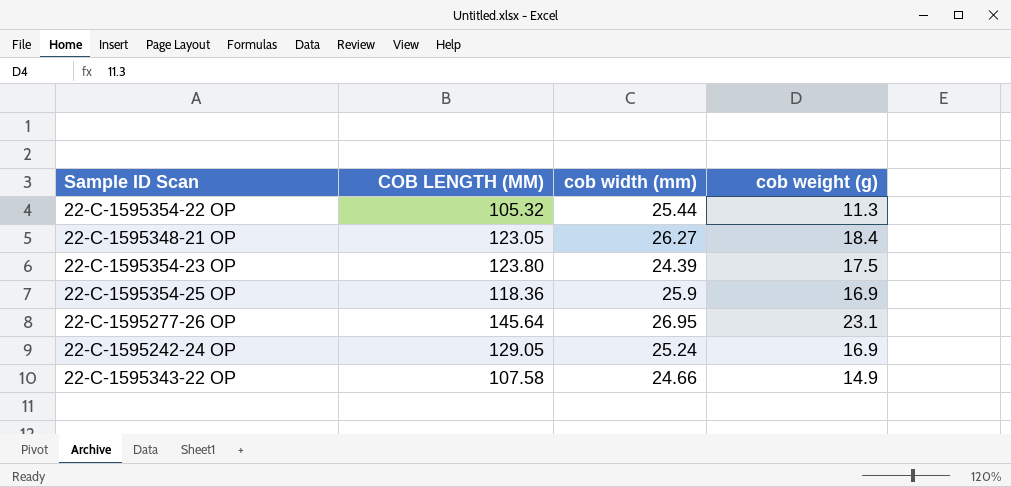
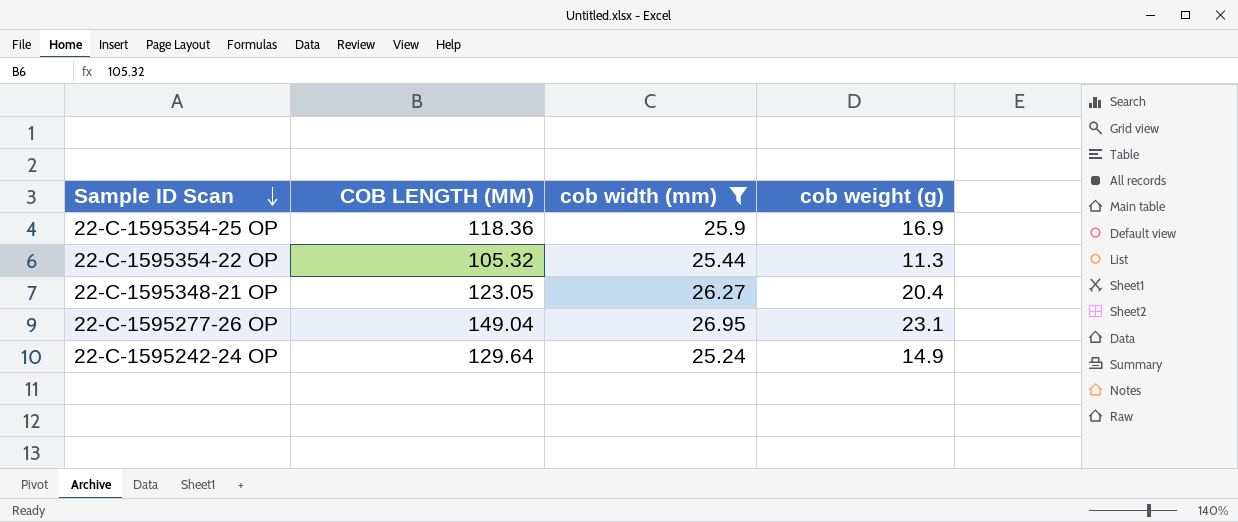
filter: none -> cob width (mm) >= 25.24
row order: none -> Sample ID Scan descending
22-C-1595348-21 OP | cob weight (g): 18.4 -> 20.4
22-C-1595277-26 OP | COB LENGTH (MM): 145.64 -> 149.04
22-C-1595242-24 OP | COB LENGTH (MM): 129.05 -> 129.64
22-C-1595242-24 OP | cob weight (g): 16.9 -> 14.9

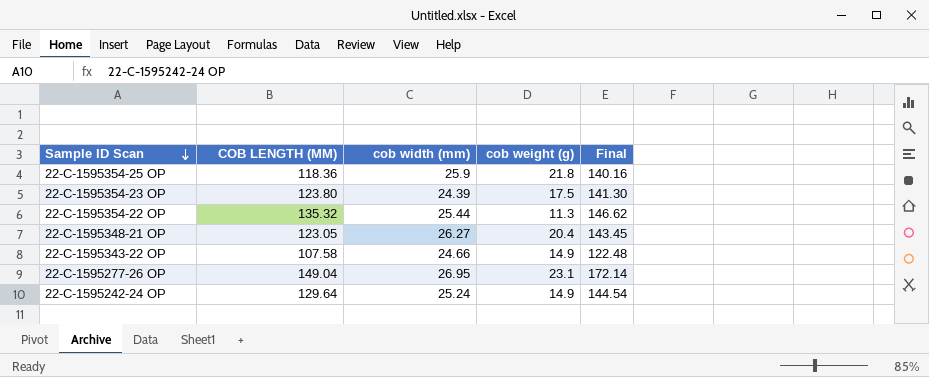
filter: cob width (mm) >= 25.24 -> none
column Final | formula: none -> [COB LENGTH (MM)] + [cob weight (g)]
22-C-1595354-25 OP | cob weight (g): 16.9 -> 21.8
22-C-1595354-22 OP | COB LENGTH (MM): 105.32 -> 135.32

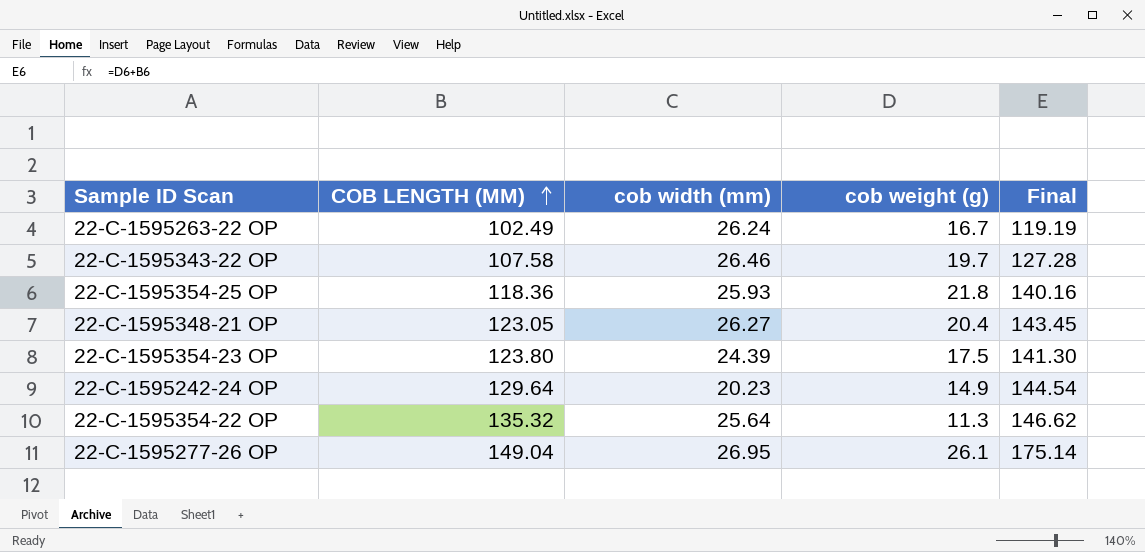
row order: Sample ID Scan descending -> COB LENGTH (MM) ascending
row 22-C-1595263-22 OP: none -> 102.49 | 26.24 | 16.7 | 119.19
22-C-1595343-22 OP | cob width (mm): 24.66 -> 26.46
22-C-1595343-22 OP | cob weight (g): 14.9 -> 19.7
22-C-1595343-22 OP | Final: 122.48 -> 127.28
22-C-1595354-25 OP | cob width (mm): 25.9 -> 25.93
22-C-1595242-24 OP | cob width (mm): 25.24 -> 20.23
22-C-1595354-22 OP | cob width (mm): 25.44 -> 25.64
22-C-1595277-26 OP | cob weight (g): 23.1 -> 26.1
22-C-1595277-26 OP | Final: 172.14 -> 175.14

